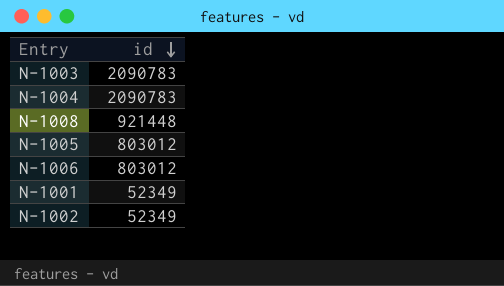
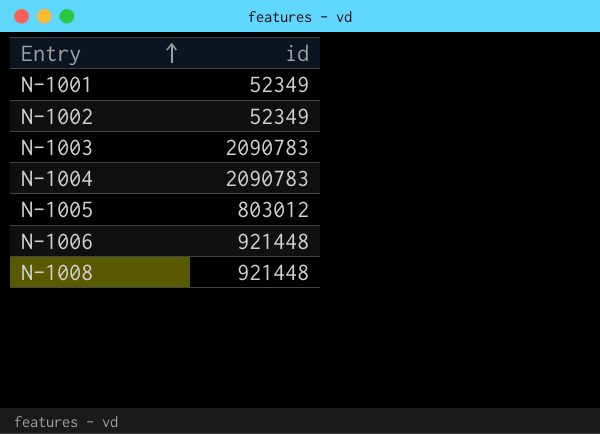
row order: id descending -> Entry ascending
N-1006 | id: 803012 -> 921448

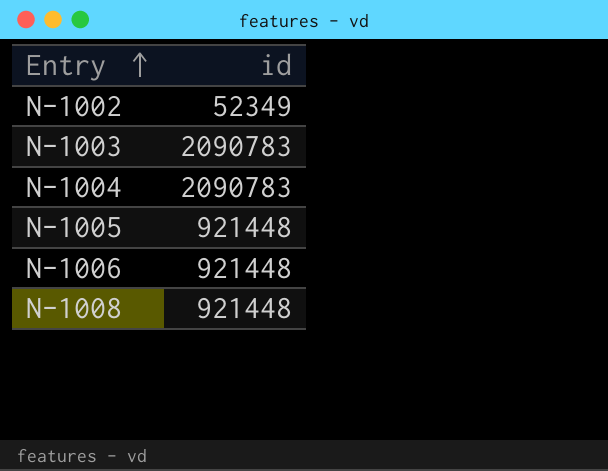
row N-1001: 52349 -> none
N-1005 | id: 803012 -> 921448

